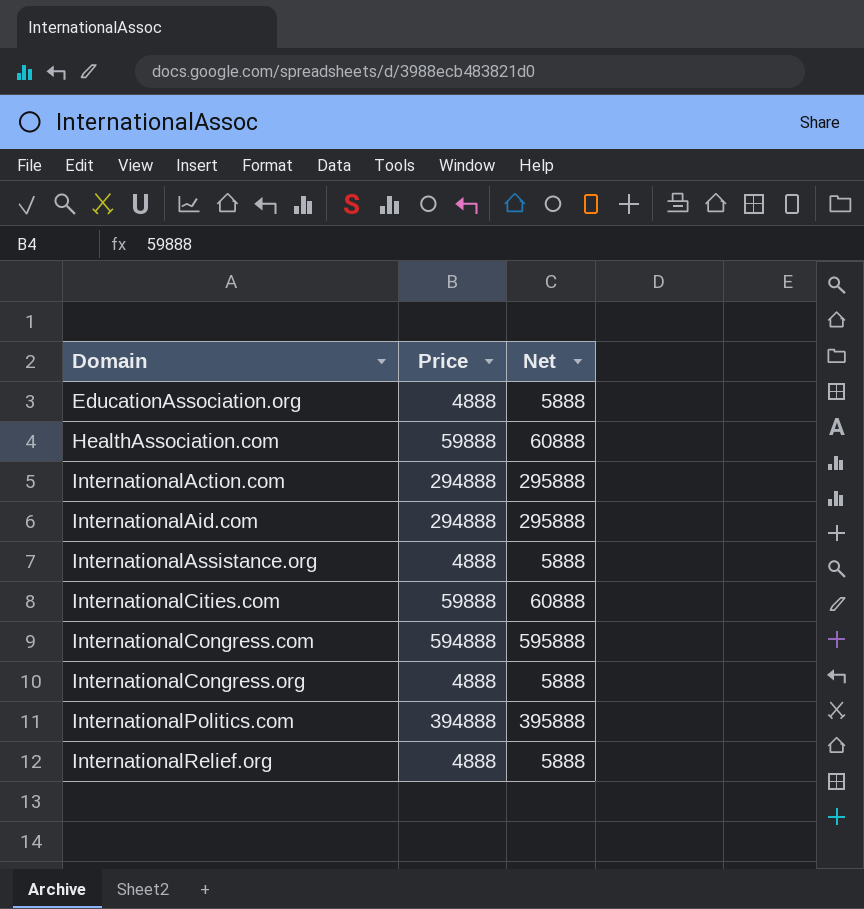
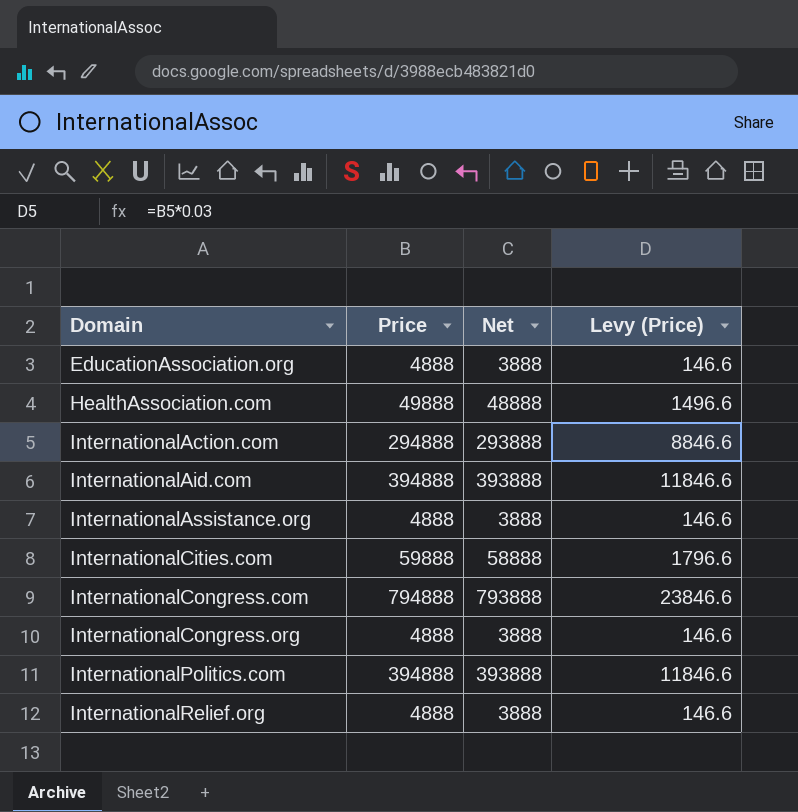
column Net | formula: [Price] + 1000 -> [Price] - 1000
column Levy (Price) | formula: none -> [Price] * 0.03
HealthAssociation.com | Price: 59888 -> 49888
InternationalAid.com | Price: 294888 -> 394888
InternationalCongress.com | Price: 594888 -> 794888

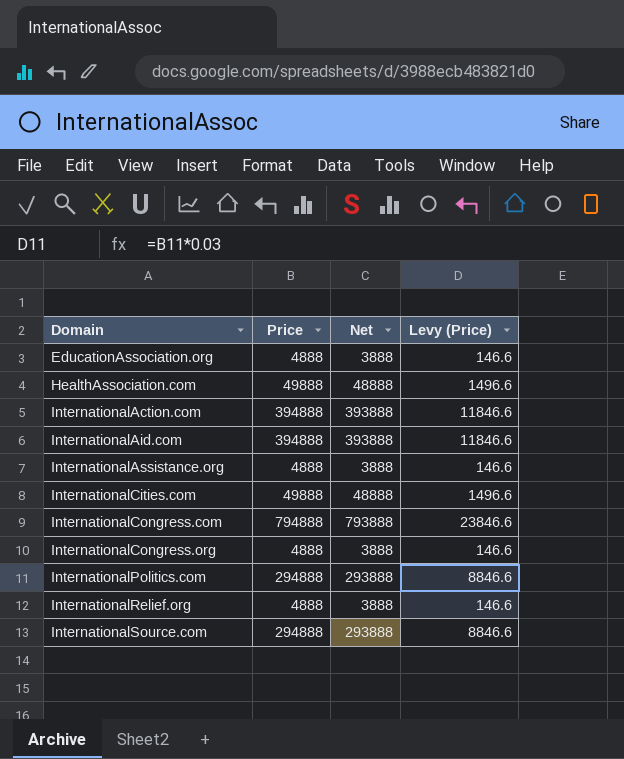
InternationalAction.com | Price: 294888 -> 394888
InternationalAction.com | Net: 293888 -> 393888
InternationalAction.com | Levy (Price): 8846.6 -> 11846.6
InternationalCities.com | Price: 59888 -> 49888
InternationalCities.com | Net: 58888 -> 48888
InternationalCities.com | Levy (Price): 1796.6 -> 1496.6
InternationalPolitics.com | Price: 394888 -> 294888
InternationalPolitics.com | Net: 393888 -> 293888
InternationalPolitics.com | Levy (Price): 11846.6 -> 8846.6
row InternationalSource.com: none -> 294888 | 293888 | 8846.6

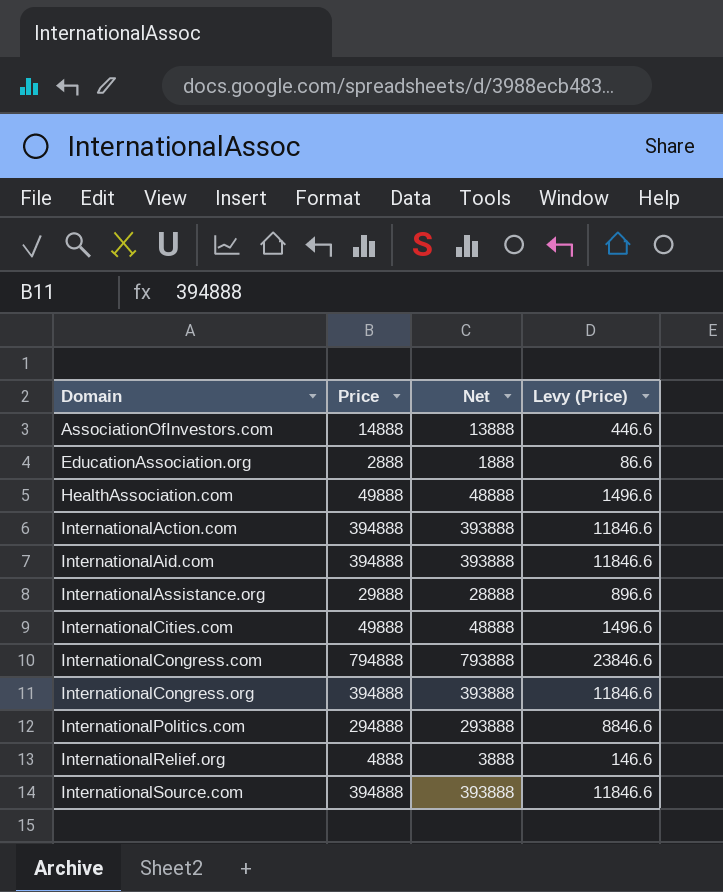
row AssociationOfInvestors.com: none -> 14888 | 13888 | 446.6
EducationAssociation.org | Price: 4888 -> 2888
EducationAssociation.org | Net: 3888 -> 1888
EducationAssociation.org | Levy (Price): 146.6 -> 86.6
InternationalAssistance.org | Price: 4888 -> 29888
InternationalAssistance.org | Net: 3888 -> 28888
InternationalAssistance.org | Levy (Price): 146.6 -> 896.6
InternationalCongress.org | Price: 4888 -> 394888
InternationalCongress.org | Net: 3888 -> 393888
InternationalCongress.org | Levy (Price): 146.6 -> 11846.6
InternationalSource.com | Price: 294888 -> 394888
InternationalSource.com | Net: 293888 -> 393888
InternationalSource.com | Levy (Price): 8846.6 -> 11846.6

